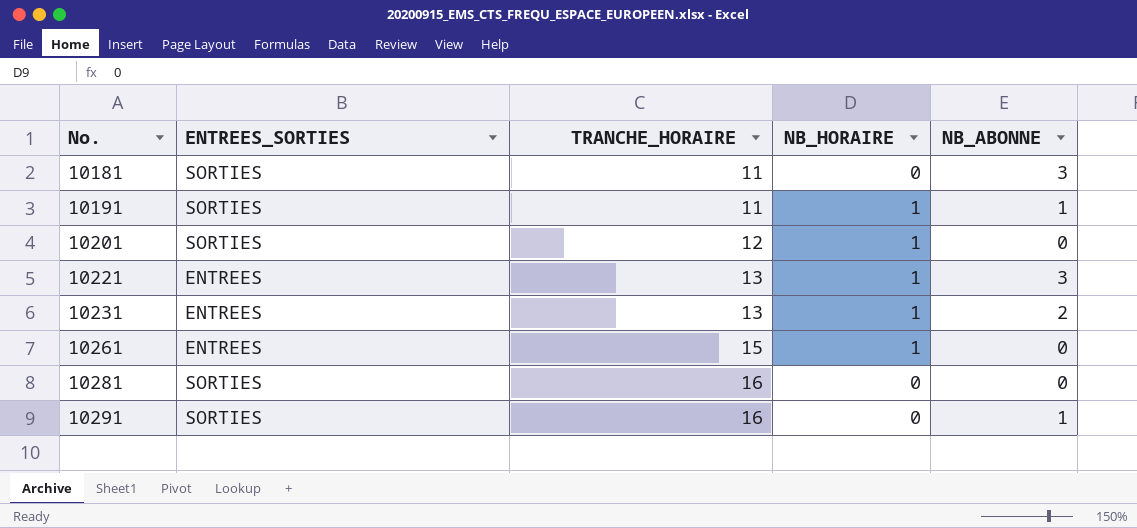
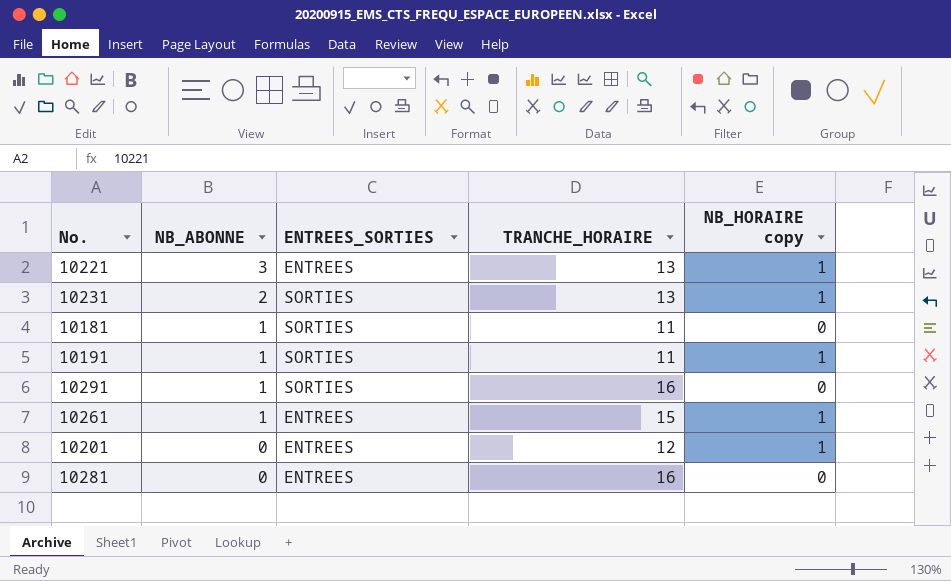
row order: No. ascending -> NB_ABONNE descending
column NB_ABONNE | position: 5 -> 2
column name: NB_HORAIRE -> NB_HORAIRE copy
10231 | ENTREES_SORTIES: ENTREES -> SORTIES
10181 | NB_ABONNE: 3 -> 1
10261 | NB_ABONNE: 0 -> 1
10201 | ENTREES_SORTIES: SORTIES -> ENTREES
10281 | ENTREES_SORTIES: SORTIES -> ENTREES

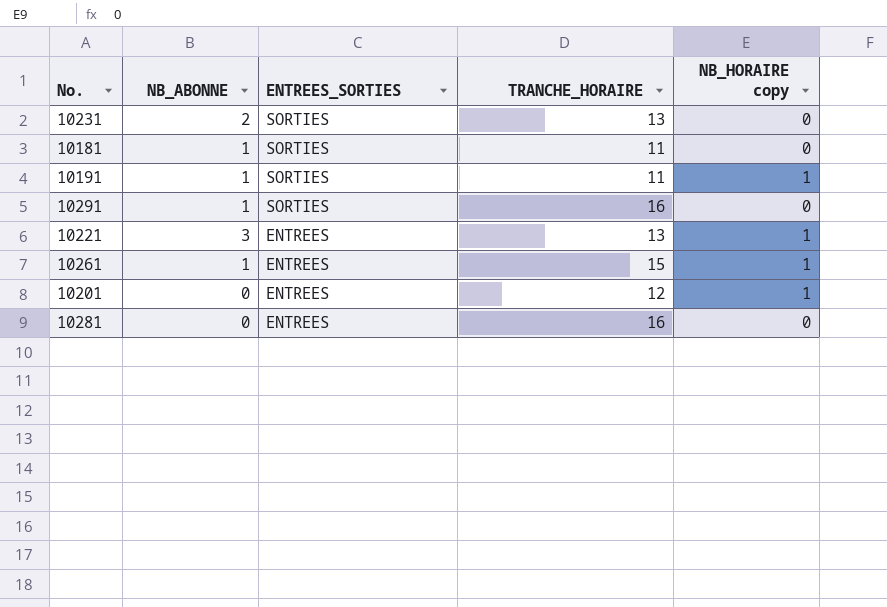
row order: NB_ABONNE descending -> ENTREES_SORTIES descending
10231 | NB_HORAIRE copy: 1 -> 0

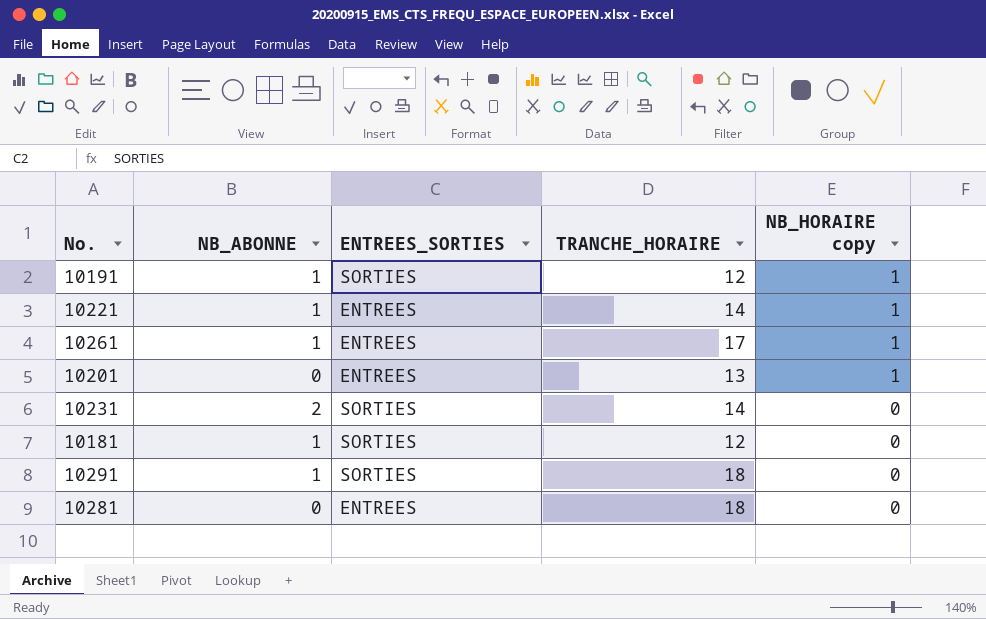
row order: ENTREES_SORTIES descending -> NB_HORAIRE copy descending
10191 | TRANCHE_HORAIRE: 11 -> 12
10221 | NB_ABONNE: 3 -> 1
10221 | TRANCHE_HORAIRE: 13 -> 14
10261 | TRANCHE_HORAIRE: 15 -> 17
10201 | TRANCHE_HORAIRE: 12 -> 13
10231 | TRANCHE_HORAIRE: 13 -> 14
10181 | TRANCHE_HORAIRE: 11 -> 12
10291 | TRANCHE_HORAIRE: 16 -> 18
10281 | TRANCHE_HORAIRE: 16 -> 18

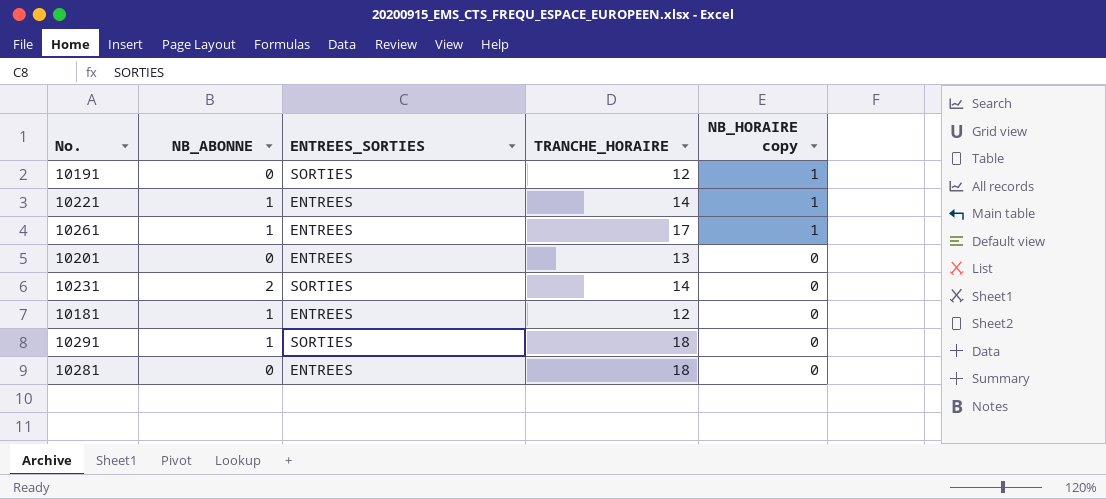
10191 | NB_ABONNE: 1 -> 0
10201 | NB_HORAIRE copy: 1 -> 0
10181 | ENTREES_SORTIES: SORTIES -> ENTREES

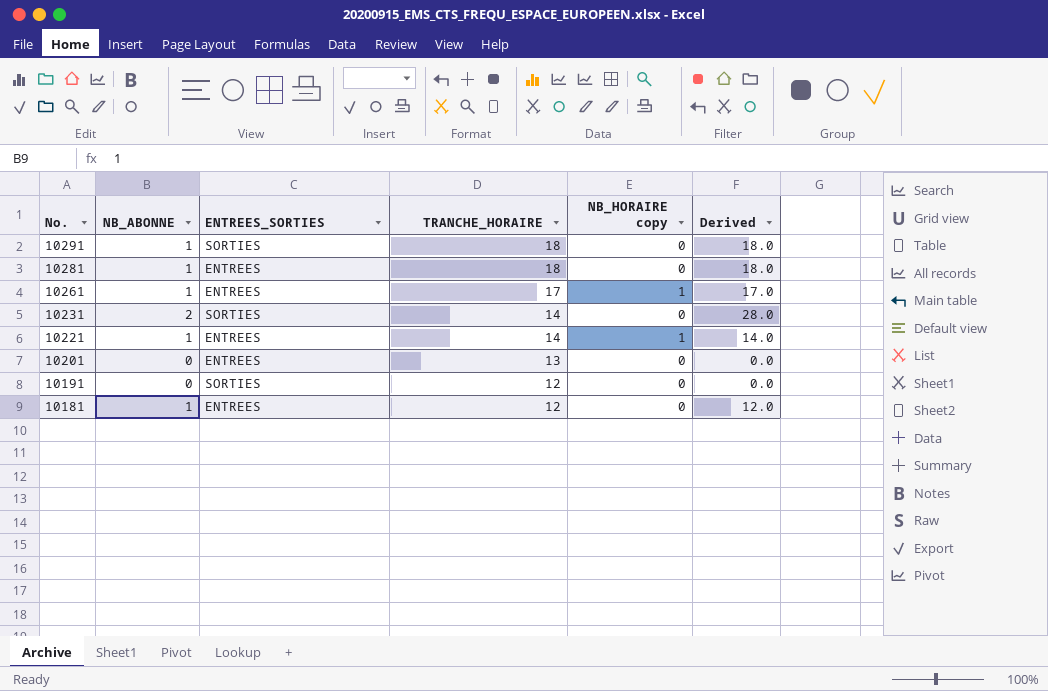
row order: NB_HORAIRE copy descending -> No. descending
column Derived | formula: none -> [NB_ABONNE] * [TRANCHE_HORAIRE]
10281 | NB_ABONNE: 0 -> 1
10191 | NB_HORAIRE copy: 1 -> 0

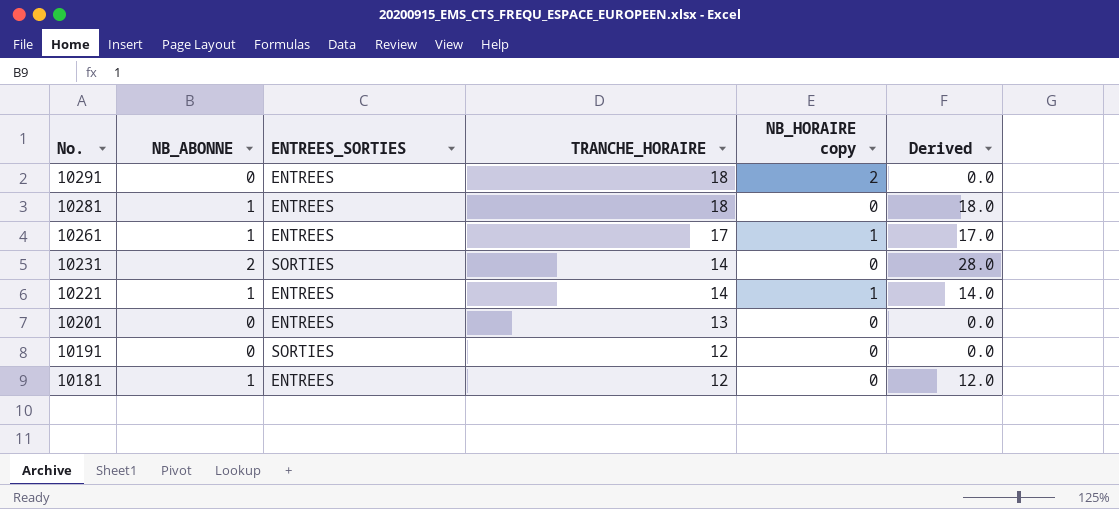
10291 | NB_ABONNE: 1 -> 0
10291 | ENTREES_SORTIES: SORTIES -> ENTREES
10291 | NB_HORAIRE copy: 0 -> 2
10291 | Derived: 18.0 -> 0.0

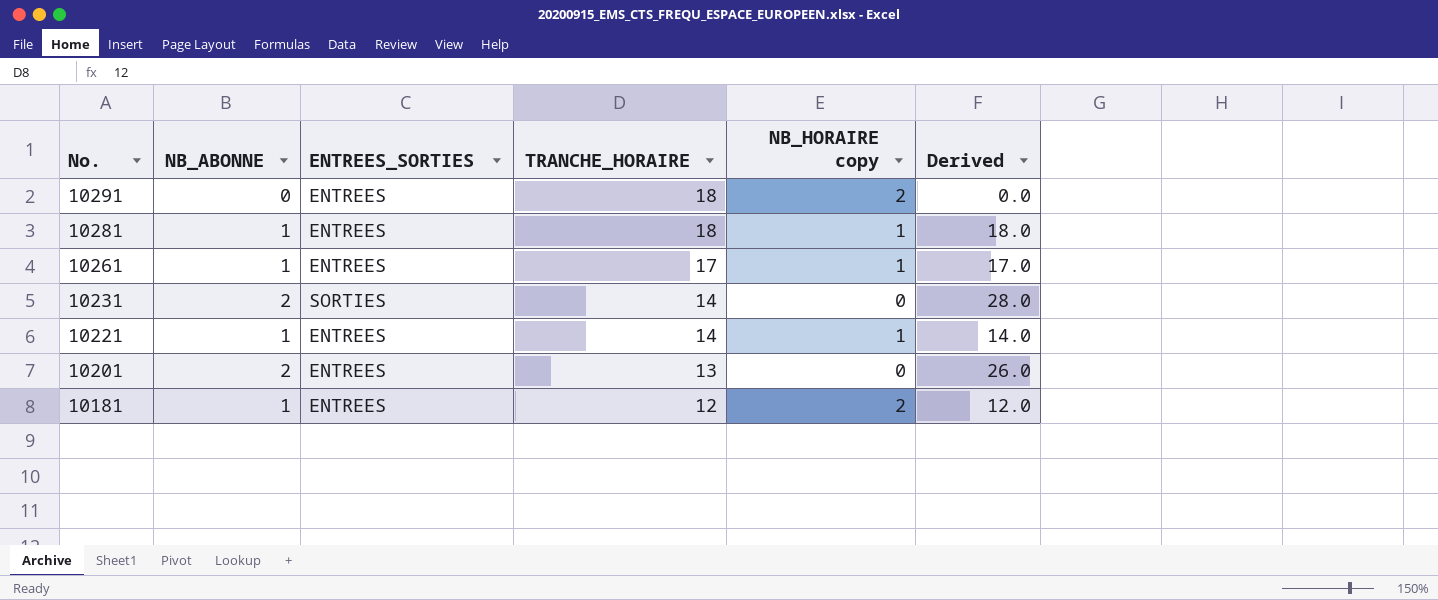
row 10191: 0 | SORTIES | 12 | 0 | 0.0 -> none
10281 | NB_HORAIRE copy: 0 -> 1
10201 | NB_ABONNE: 0 -> 2
10201 | Derived: 0.0 -> 26.0
10181 | NB_HORAIRE copy: 0 -> 2

